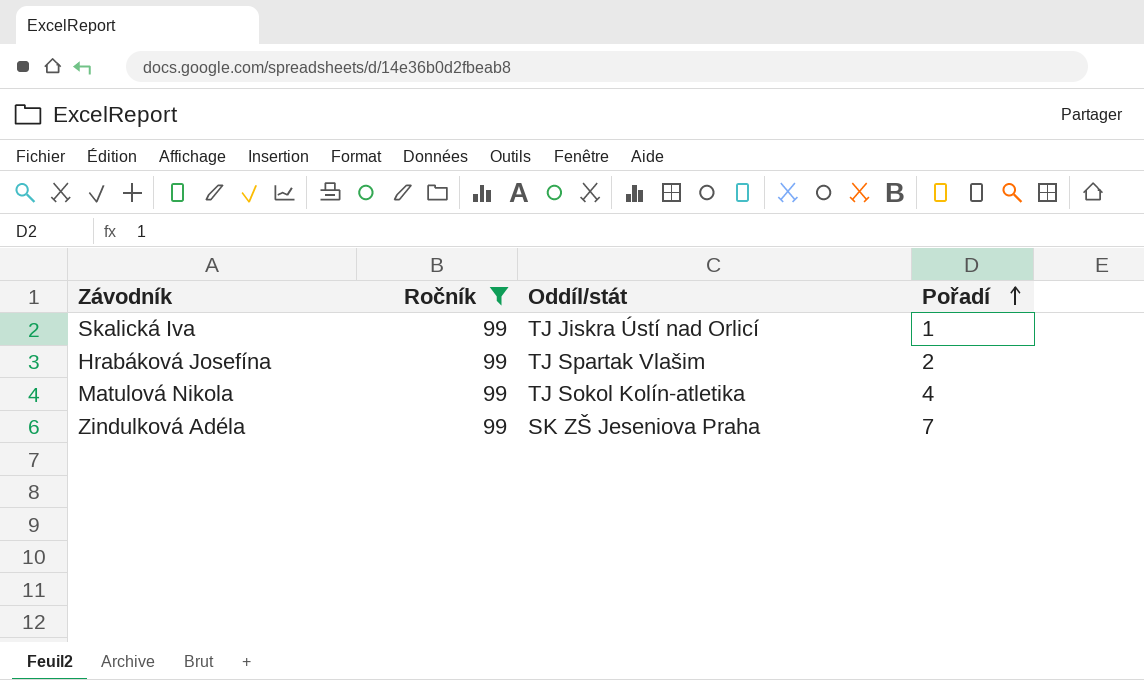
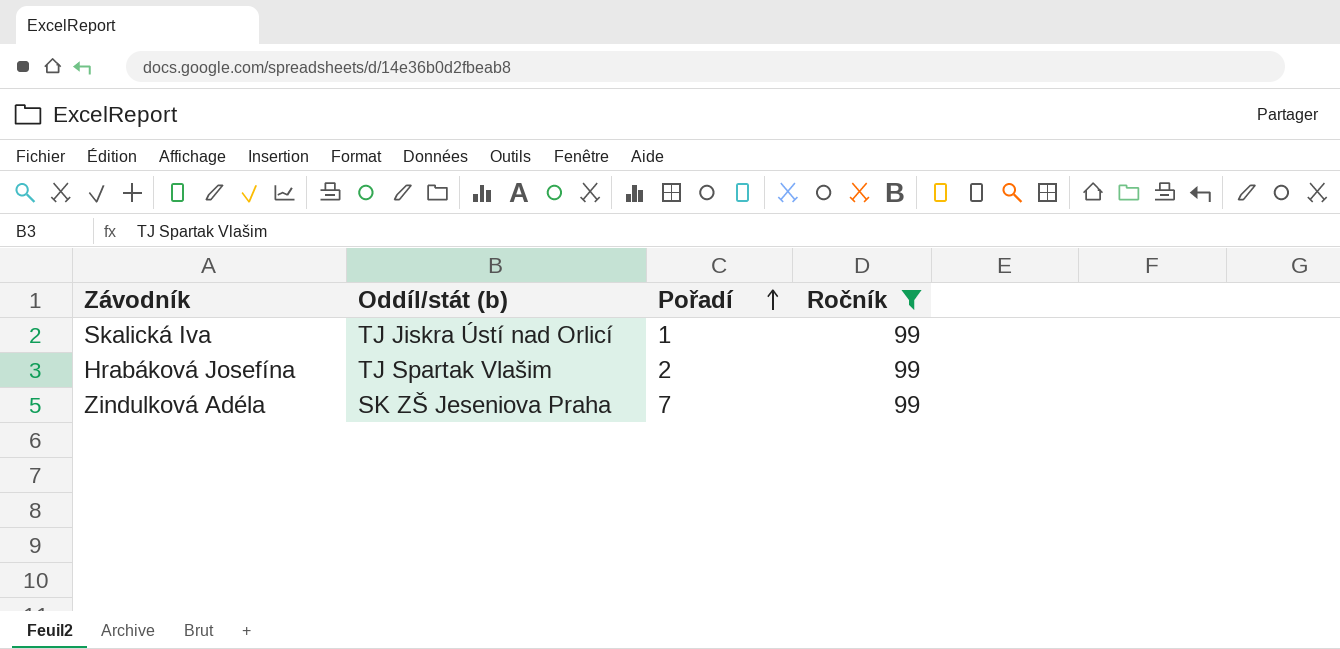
column name: Oddíl/stát -> Oddíl/stát (b)
column Ročník | position: 2 -> 4
row Matulová Nikola: 99 | TJ Sokol Kolín-atletika | 4 -> none

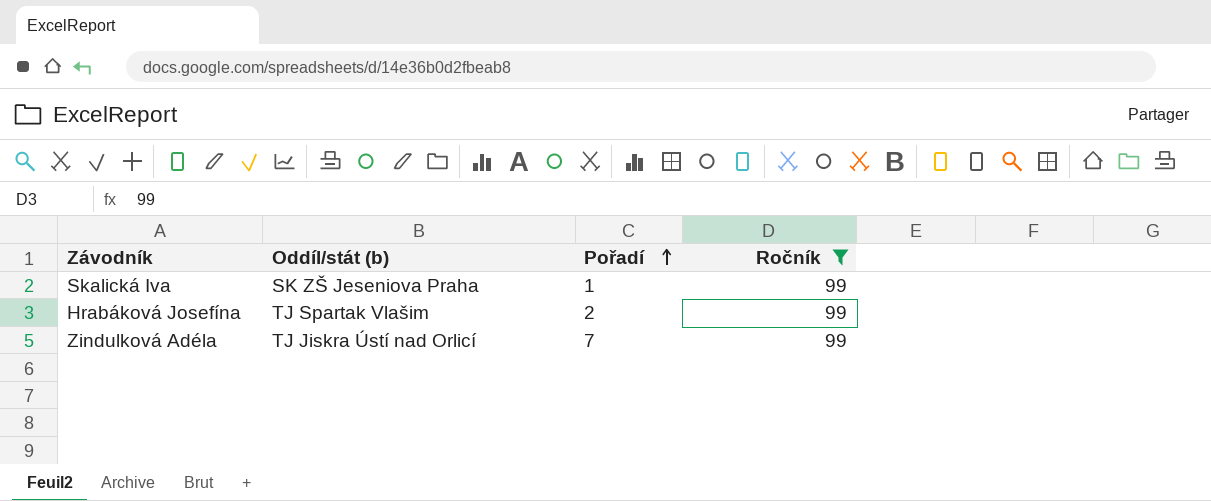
Skalická Iva | Oddíl/stát (b): TJ Jiskra Ústí nad Orlicí -> SK ZŠ Jeseniova Praha
Zindulková Adéla | Oddíl/stát (b): SK ZŠ Jeseniova Praha -> TJ Jiskra Ústí nad Orlicí

